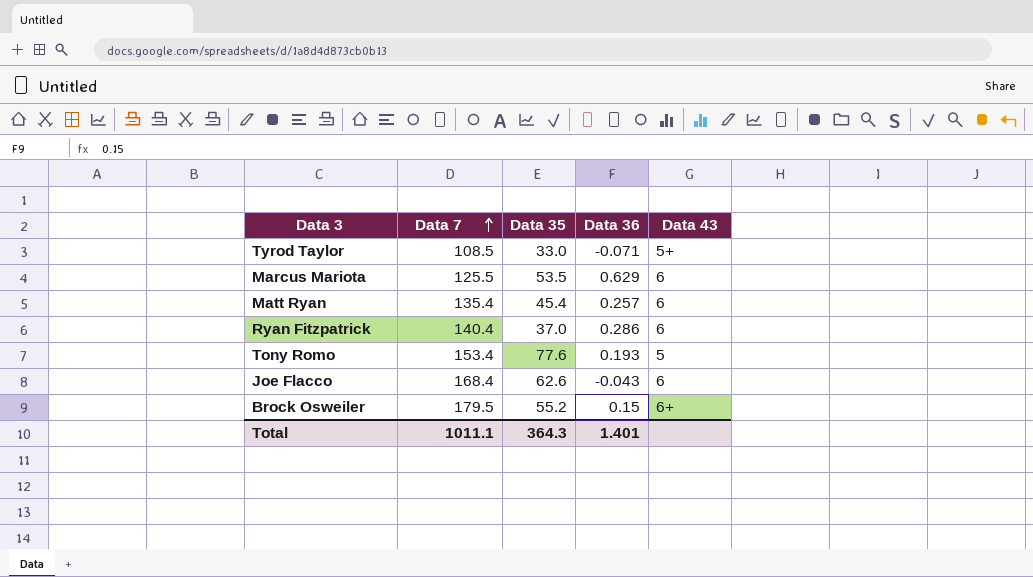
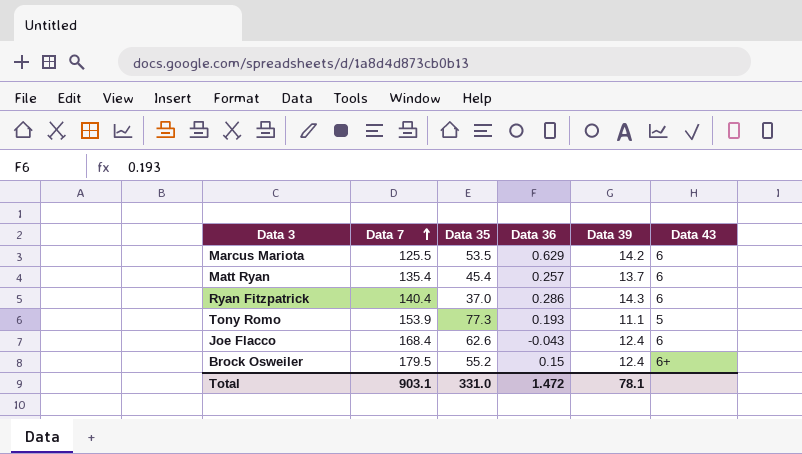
column Data 39 | position: none -> 5
row Tyrod Taylor: 108.5 | 33.0 | -0.071 | 5+ -> none
Tony Romo | Data 7: 153.4 -> 153.9
Tony Romo | Data 35: 77.6 -> 77.3
Total | Data 7: 1011.1 -> 903.1
Total | Data 35: 364.3 -> 331.0
Total | Data 36: 1.401 -> 1.472

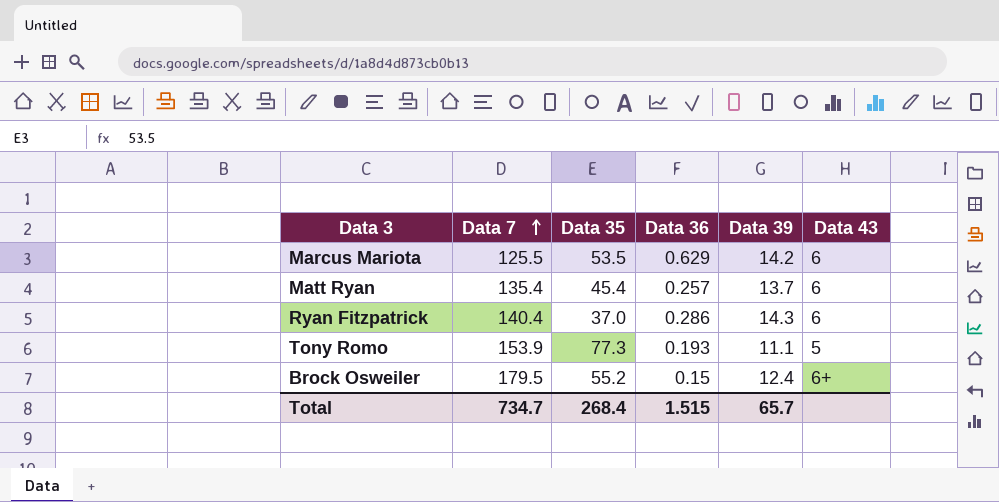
row Joe Flacco: 168.4 | 62.6 | -0.043 | 12.4 | 6 -> none
Total | Data 7: 903.1 -> 734.7
Total | Data 35: 331.0 -> 268.4
Total | Data 36: 1.472 -> 1.515
Total | Data 39: 78.1 -> 65.7

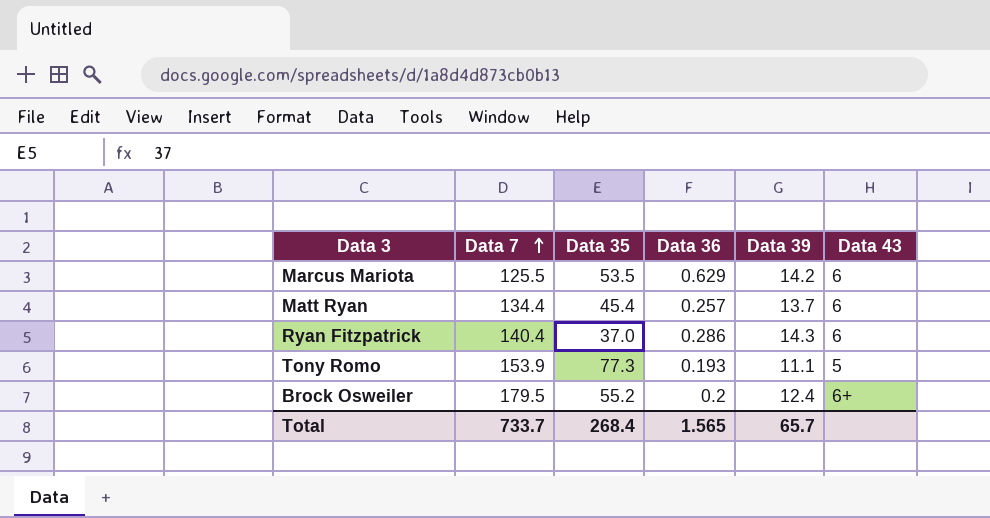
Matt Ryan | Data 7: 135.4 -> 134.4
Brock Osweiler | Data 36: 0.15 -> 0.2
Total | Data 7: 734.7 -> 733.7
Total | Data 36: 1.515 -> 1.565

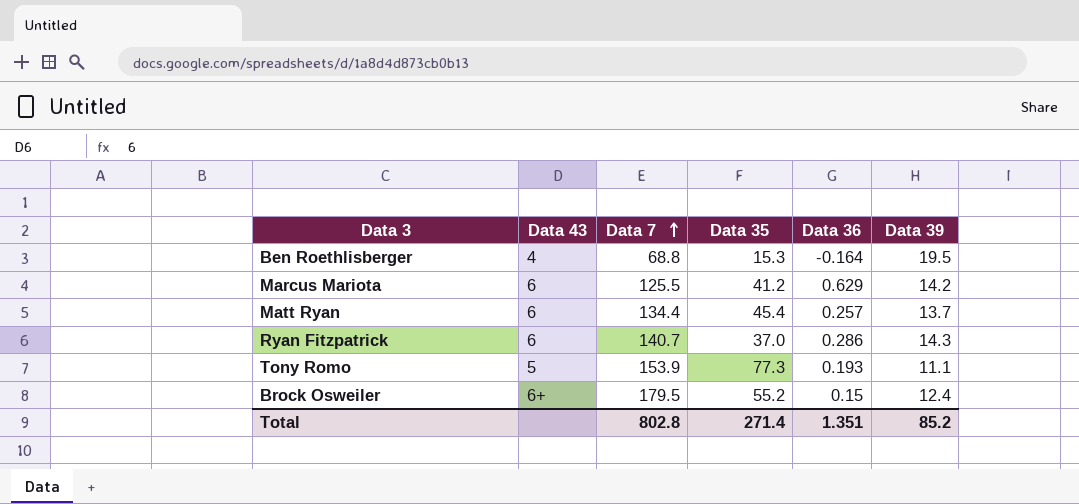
column Data 43 | position: 6 -> 2
row Ben Roethlisberger: none -> 4 | 68.8 | 15.3 | -0.164 | 19.5
Marcus Mariota | Data 35: 53.5 -> 41.2
Ryan Fitzpatrick | Data 7: 140.4 -> 140.7
Brock Osweiler | Data 36: 0.2 -> 0.15
Total | Data 7: 733.7 -> 802.8
Total | Data 35: 268.4 -> 271.4
Total | Data 36: 1.565 -> 1.351
Total | Data 39: 65.7 -> 85.2

